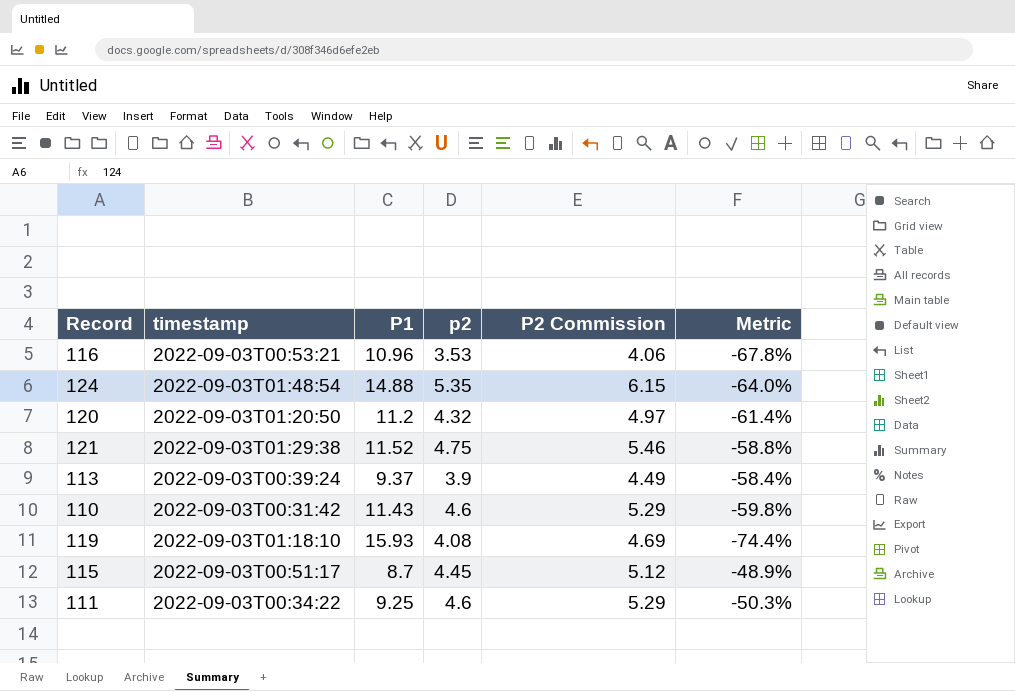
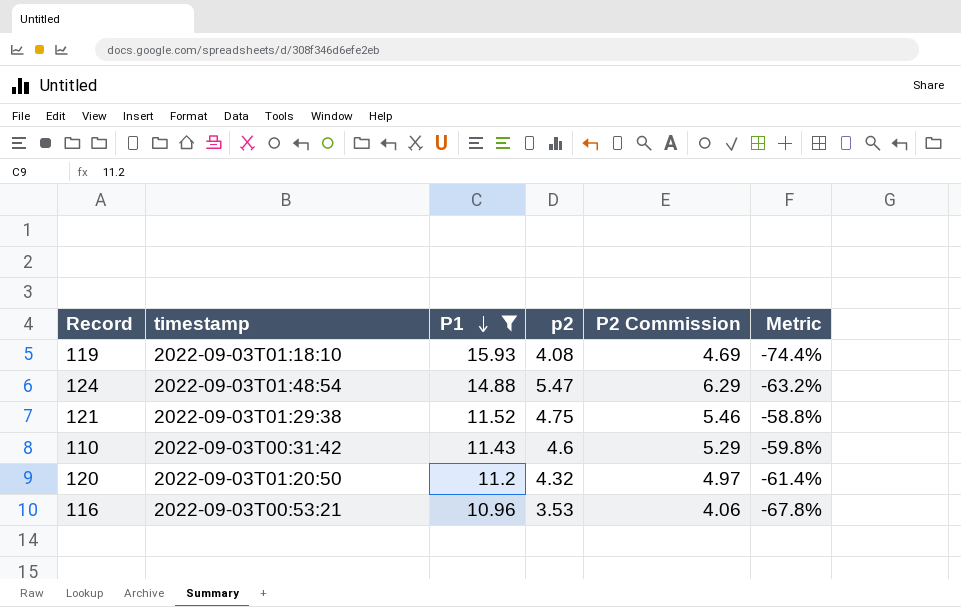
filter: none -> P1 >= 10.96
row order: none -> P1 descending
124 | p2: 5.35 -> 5.47
124 | P2 Commission: 6.15 -> 6.29
124 | Metric: -64.0% -> -63.2%

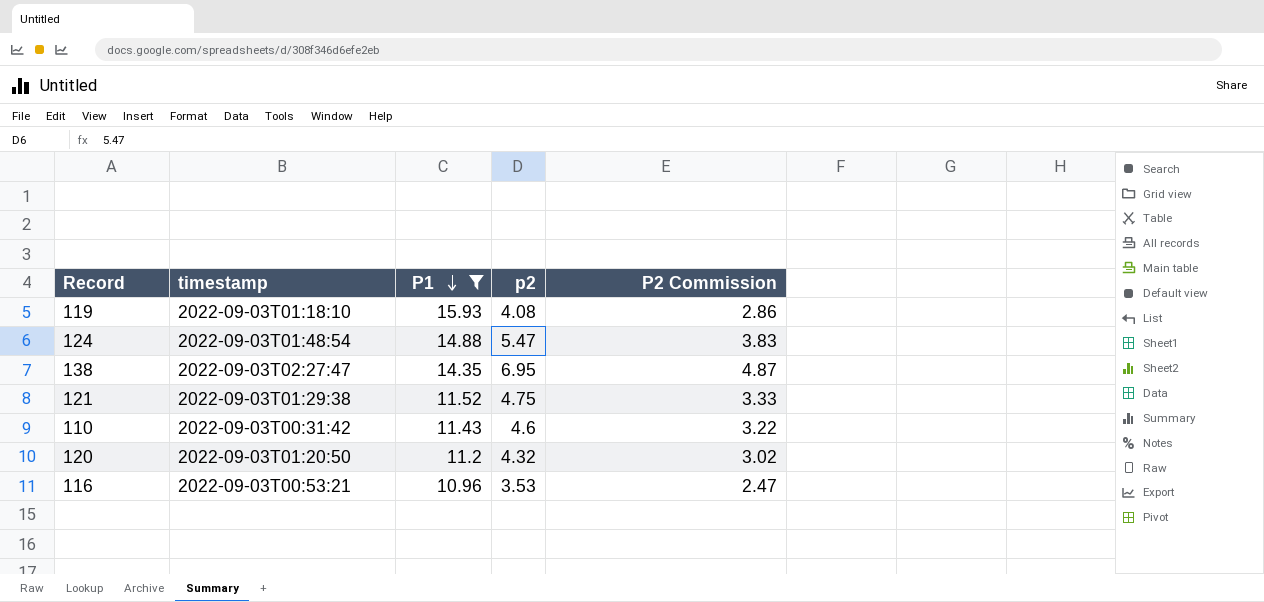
column Metric | formula: ([p2] - [P1]) / [P1] -> none
column P2 Commission | formula: [p2] * 1.15 -> [p2] * 0.7
row 138: none -> 2022-09-03T02:27:47 | 14.35 | 6.95 | 4.87

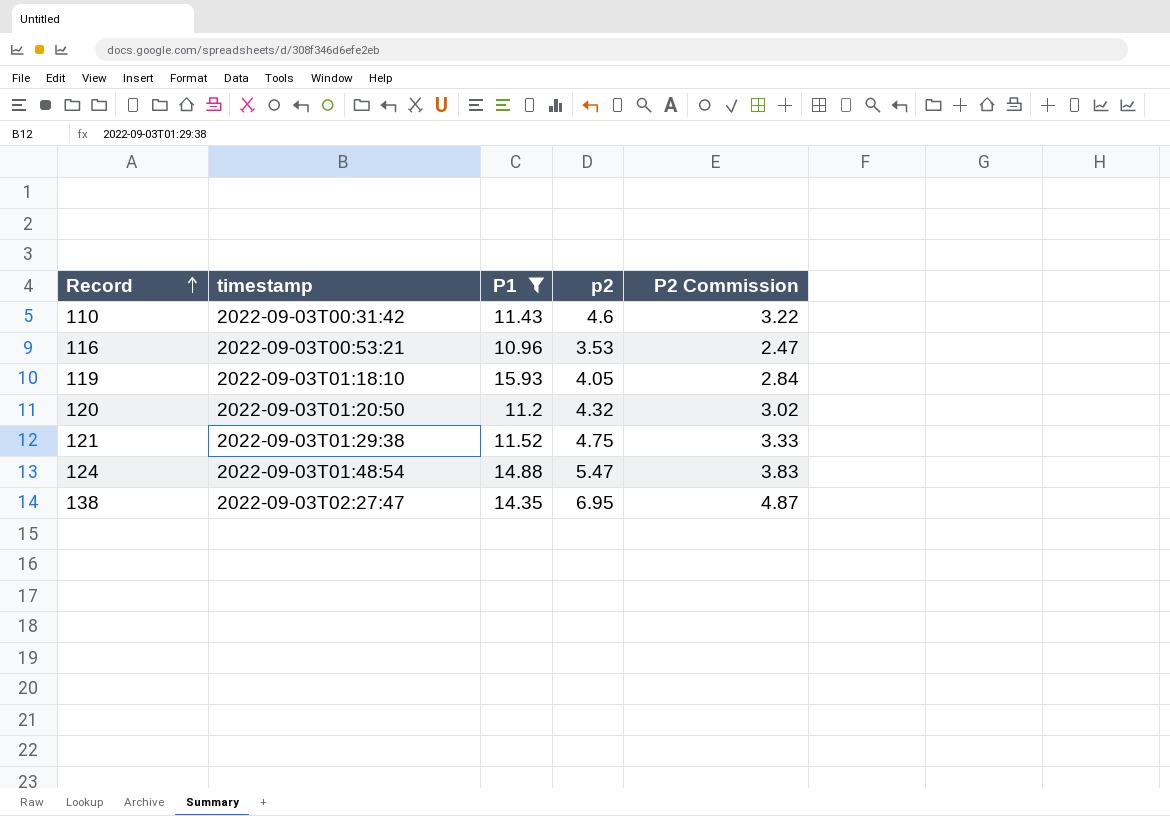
row order: P1 descending -> Record ascending
119 | p2: 4.08 -> 4.05
119 | P2 Commission: 2.86 -> 2.84

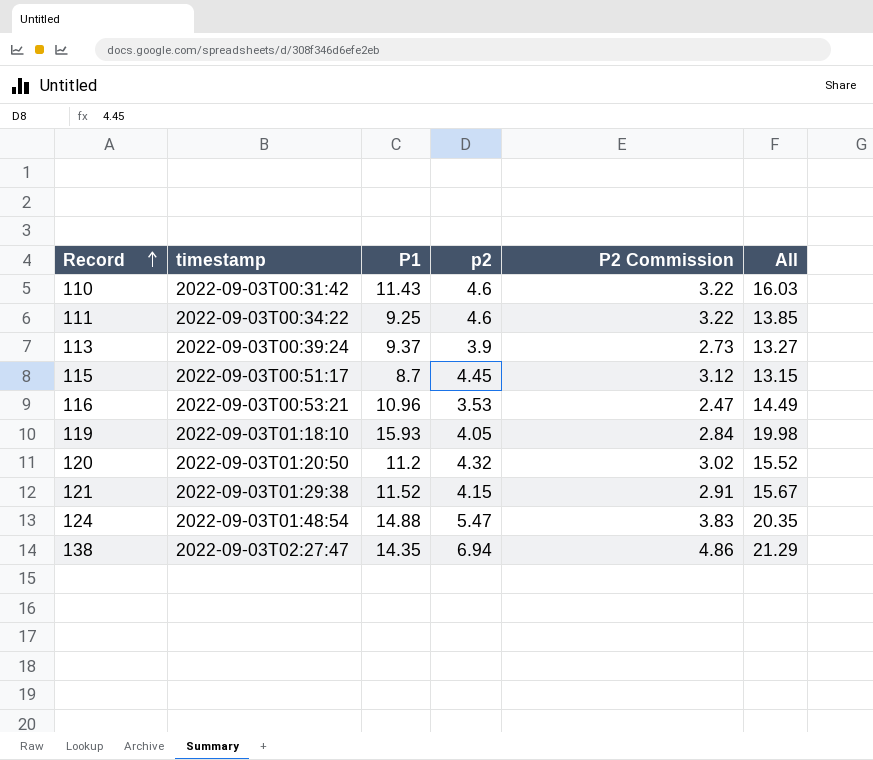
filter: P1 >= 10.96 -> none
column All | formula: none -> [P1] + [p2]
121 | p2: 4.75 -> 4.15
121 | P2 Commission: 3.33 -> 2.91
138 | p2: 6.95 -> 6.94
138 | P2 Commission: 4.87 -> 4.86

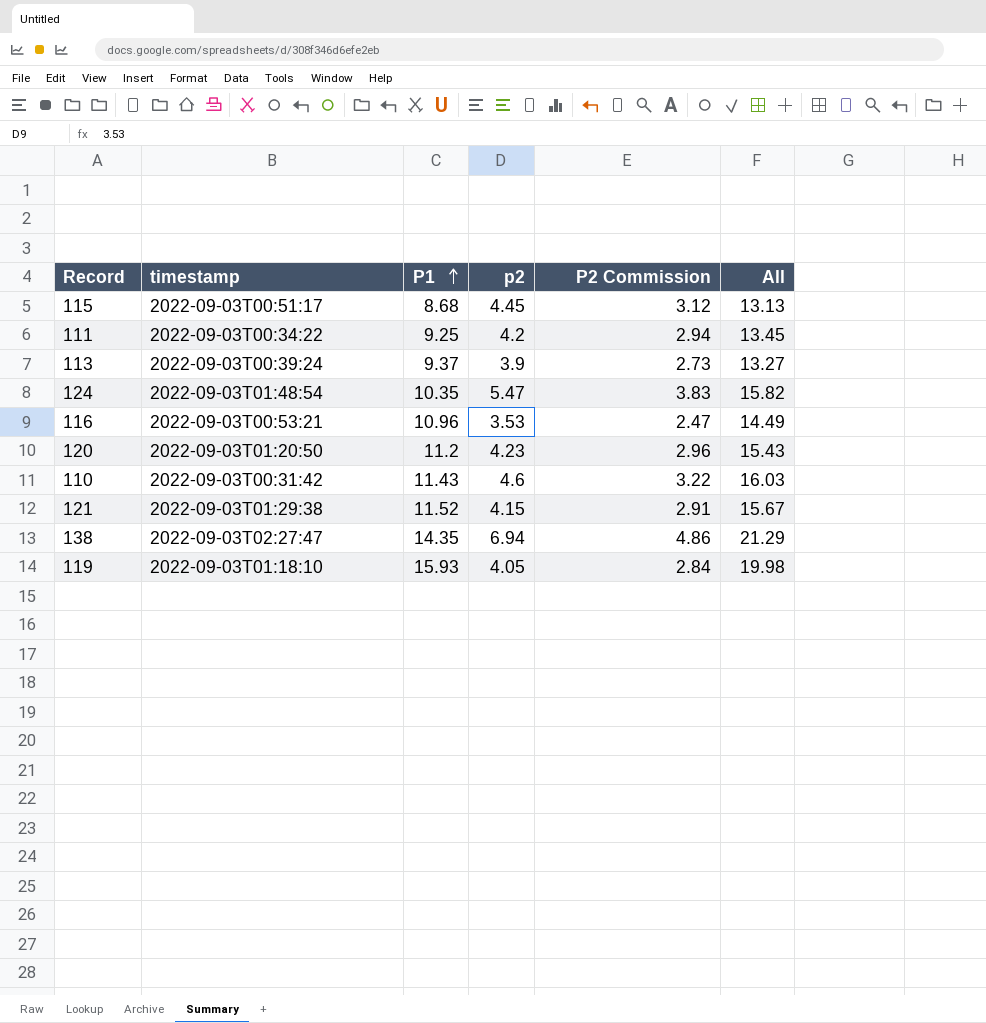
row order: Record ascending -> P1 ascending
115 | P1: 8.7 -> 8.68
115 | All: 13.15 -> 13.13
111 | p2: 4.6 -> 4.2
111 | P2 Commission: 3.22 -> 2.94
111 | All: 13.85 -> 13.45
124 | P1: 14.88 -> 10.35
124 | All: 20.35 -> 15.82
120 | p2: 4.32 -> 4.23
120 | P2 Commission: 3.02 -> 2.96
120 | All: 15.52 -> 15.43

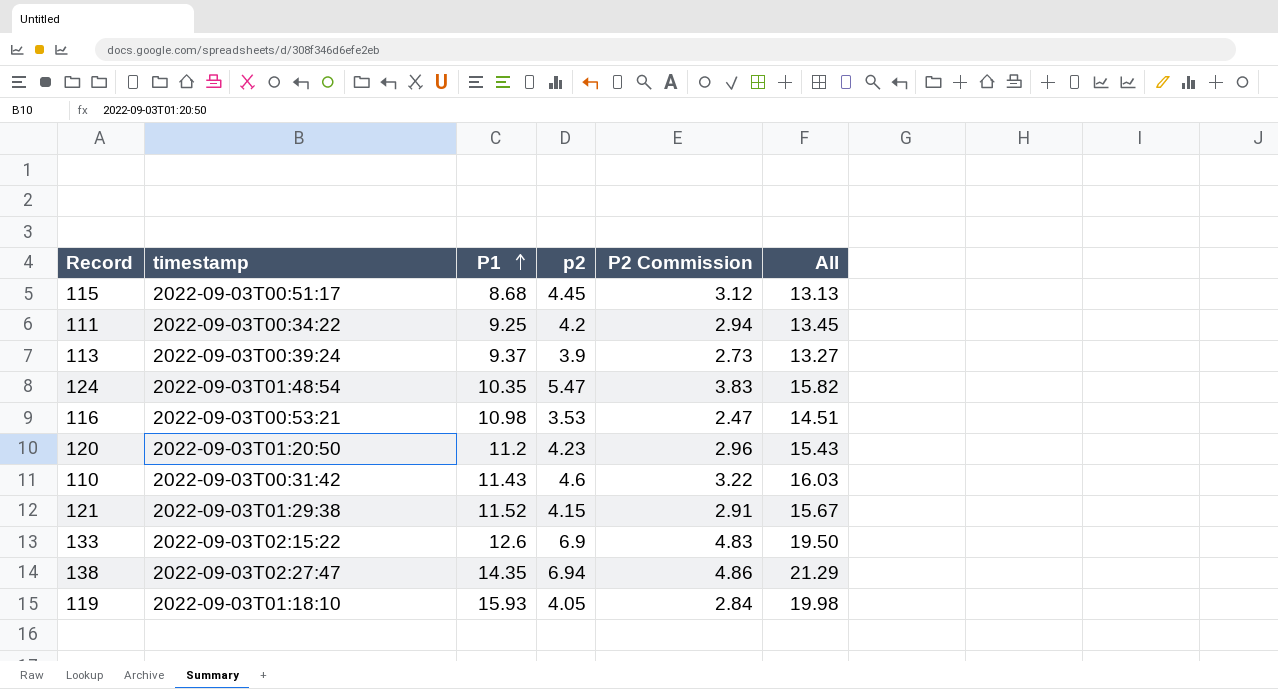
116 | P1: 10.96 -> 10.98
116 | All: 14.49 -> 14.51
row 133: none -> 2022-09-03T02:15:22 | 12.6 | 6.9 | 4.83 | 19.50

